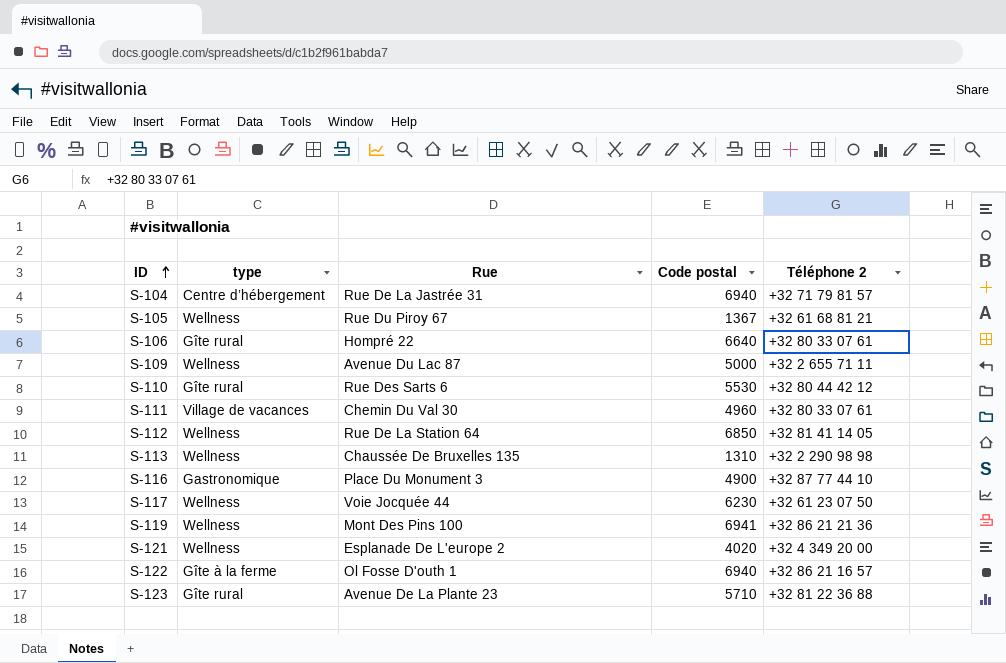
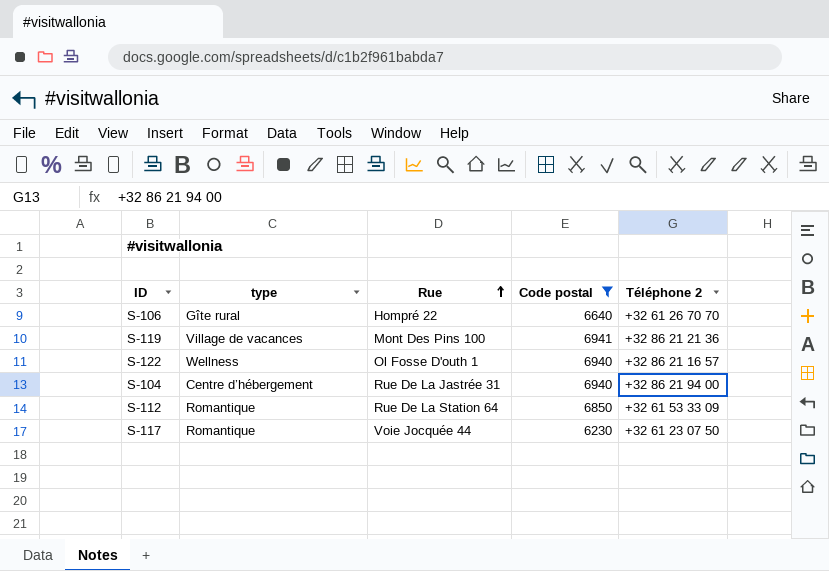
filter: none -> Code postal >= 6230
row order: ID ascending -> Rue ascending
S-106 | Téléphone 2: +32 80 33 07 61 -> +32 61 26 70 70
S-119 | type: Wellness -> Village de vacances
S-122 | type: Gîte à la ferme -> Wellness
S-104 | Téléphone 2: +32 71 79 81 57 -> +32 86 21 94 00
S-112 | type: Wellness -> Romantique
S-112 | Téléphone 2: +32 81 41 14 05 -> +32 61 53 33 09
S-117 | type: Wellness -> Romantique

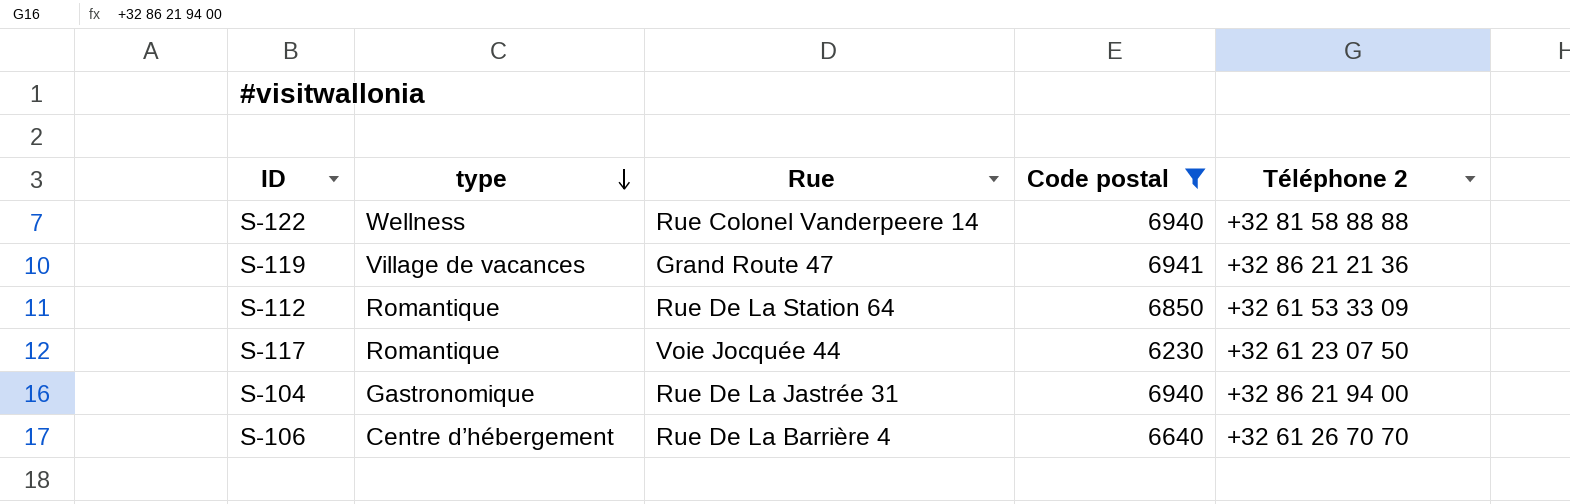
row order: Rue ascending -> type descending
S-122 | Rue: Ol Fosse D'outh 1 -> Rue Colonel Vanderpeere 14
S-122 | Téléphone 2: +32 86 21 16 57 -> +32 81 58 88 88
S-119 | Rue: Mont Des Pins 100 -> Grand Route 47
S-104 | type: Centre d’hébergement -> Gastronomique
S-106 | type: Gîte rural -> Centre d’hébergement
S-106 | Rue: Hompré 22 -> Rue De La Barrière 4

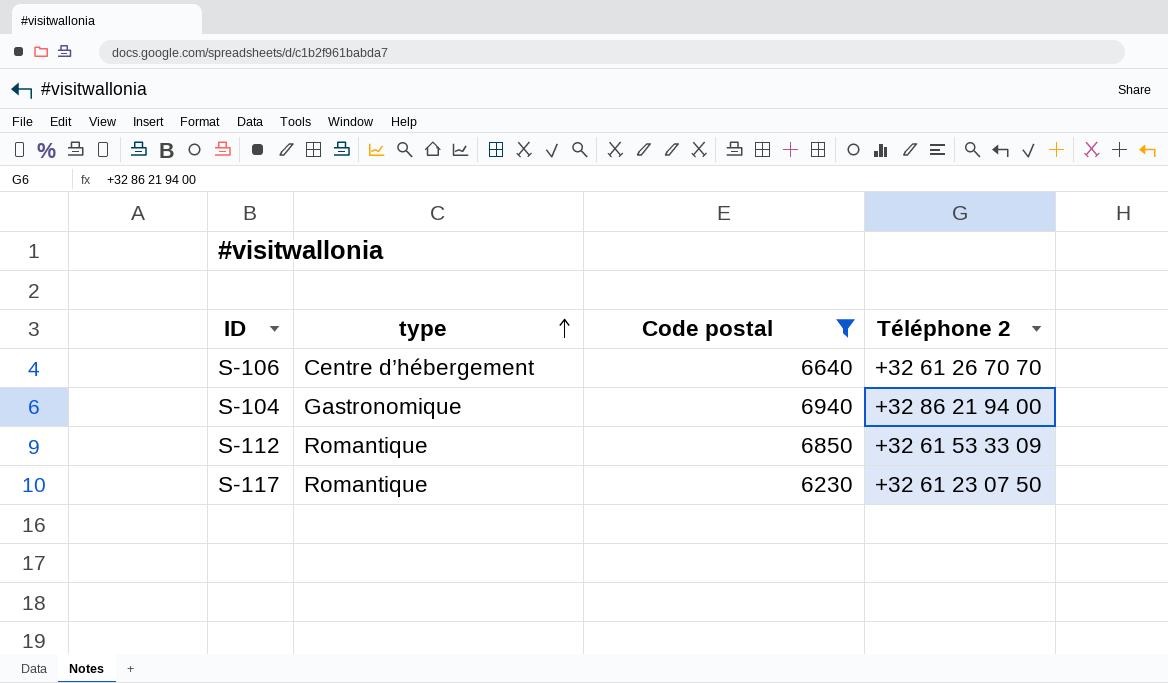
row order: type descending -> type ascending
column Rue | position: 3 -> none
row S-122: Wellness | Rue Colonel Vanderpeere 14 | 6940 | +32 81 58 88 88 -> none
row S-119: Village de vacances | Grand Route 47 | 6941 | +32 86 21 21 36 -> none

